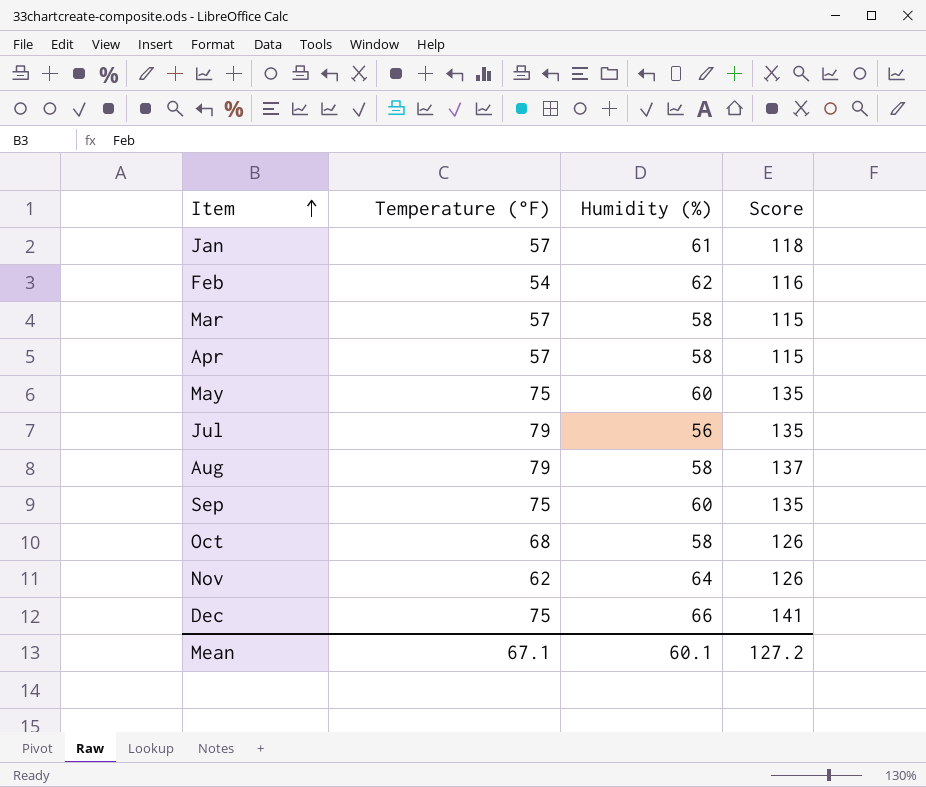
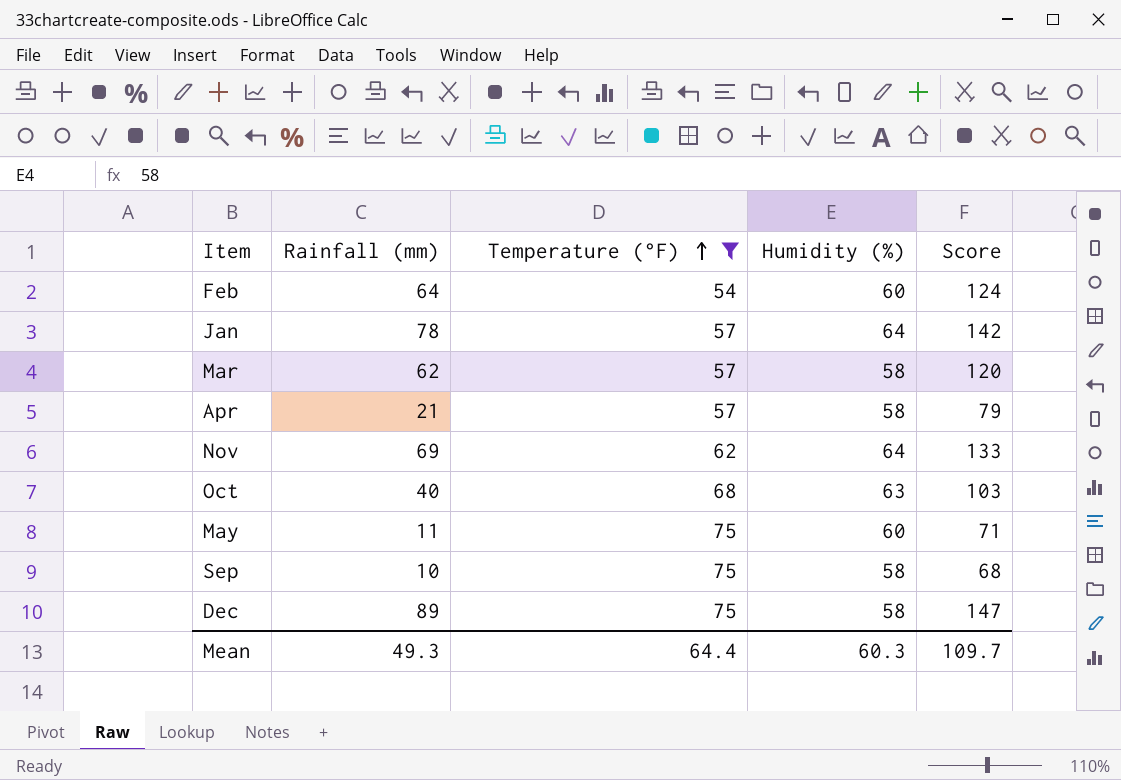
filter: none -> Temperature (°F) != 79
row order: Item ascending -> Temperature (°F) ascending
column Rainfall (mm) | position: none -> 2
column Score | formula: [Temperature (°F)] + [Humidity (%)] -> [Rainfall (mm)] + [Humidity (%)]
Feb | Humidity (%): 62 -> 60
Jan | Humidity (%): 61 -> 64
Oct | Humidity (%): 58 -> 63
Sep | Humidity (%): 60 -> 58
Dec | Humidity (%): 66 -> 58
Mean | Temperature (°F): 67.1 -> 64.4
Mean | Humidity (%): 60.1 -> 60.3
Mean | Score: 127.2 -> 109.7

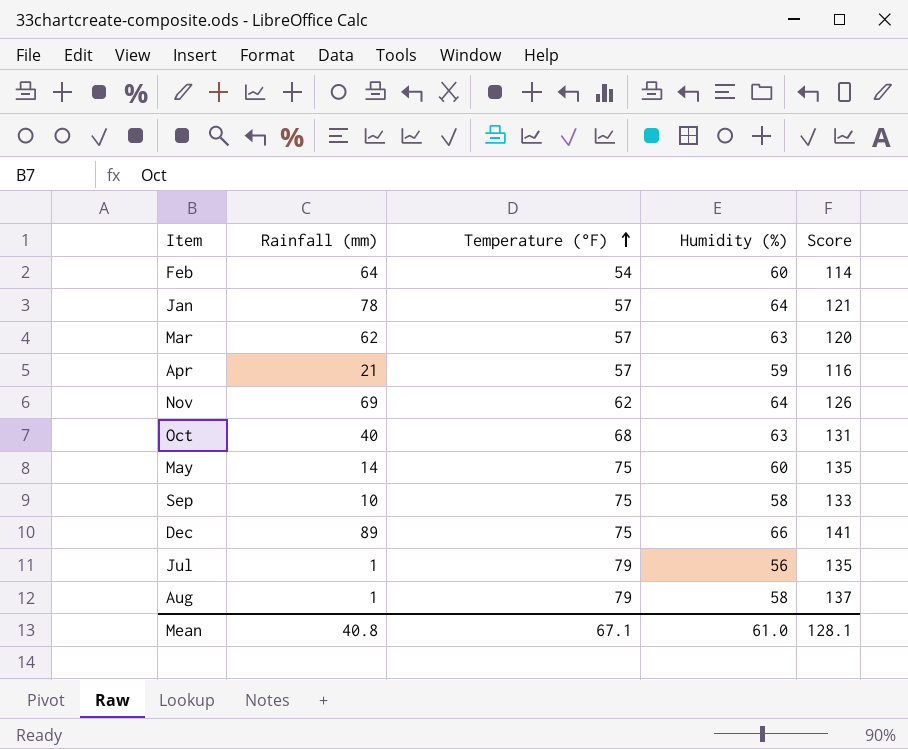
filter: Temperature (°F) != 79 -> none
column Score | formula: [Rainfall (mm)] + [Humidity (%)] -> [Temperature (°F)] + [Humidity (%)]
Mar | Humidity (%): 58 -> 63
Apr | Humidity (%): 58 -> 59
May | Rainfall (mm): 11 -> 14
Dec | Humidity (%): 58 -> 66
Mean | Rainfall (mm): 49.3 -> 40.8
Mean | Temperature (°F): 64.4 -> 67.1
Mean | Humidity (%): 60.3 -> 61.0
Mean | Score: 109.7 -> 128.1

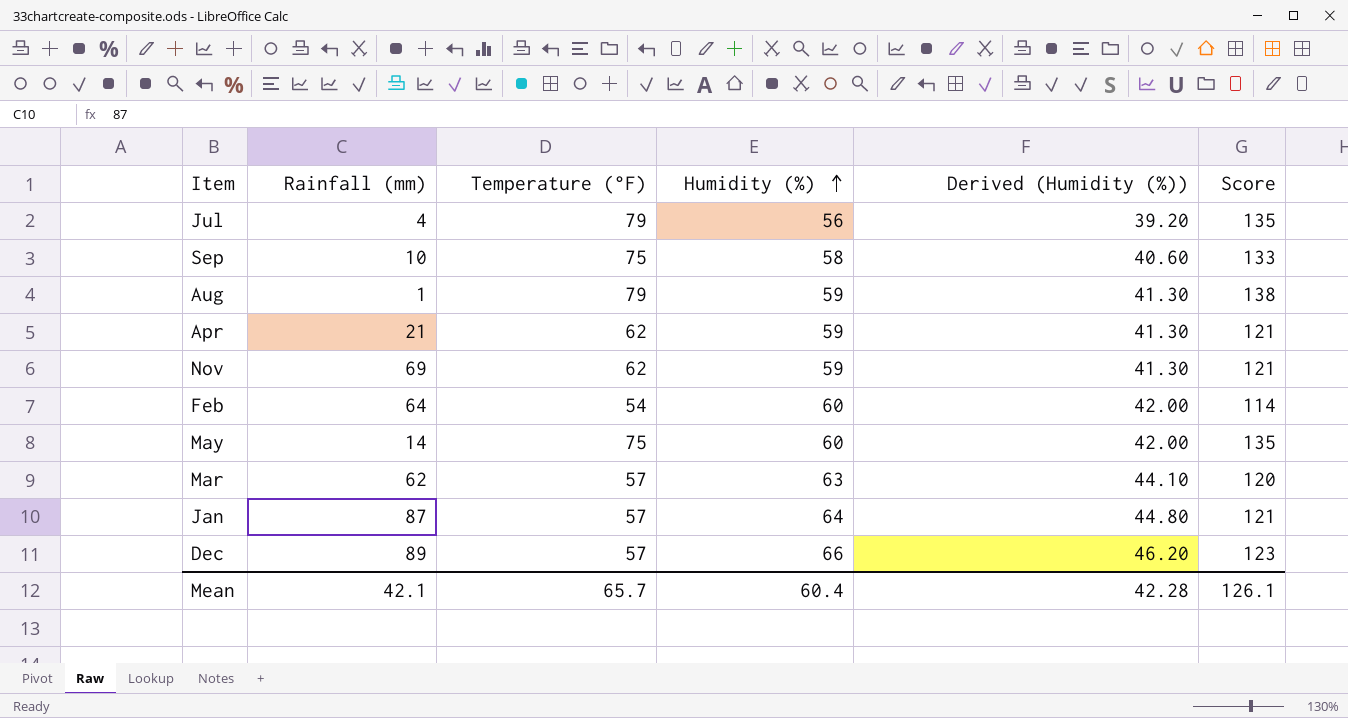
row order: Temperature (°F) ascending -> Humidity (%) ascending
column Derived (Humidity (%)) | formula: none -> [Humidity (%)] * 0.7
row Oct: 40 | 68 | 63 | 131 -> none
Jul | Rainfall (mm): 1 -> 4
Aug | Humidity (%): 58 -> 59
Aug | Score: 137 -> 138
Apr | Temperature (°F): 57 -> 62
Apr | Score: 116 -> 121
Nov | Humidity (%): 64 -> 59
Nov | Score: 126 -> 121
Jan | Rainfall (mm): 78 -> 87
Dec | Temperature (°F): 75 -> 57
Dec | Score: 141 -> 123
Mean | Rainfall (mm): 40.8 -> 42.1
Mean | Temperature (°F): 67.1 -> 65.7
Mean | Humidity (%): 61.0 -> 60.4
Mean | Score: 128.1 -> 126.1

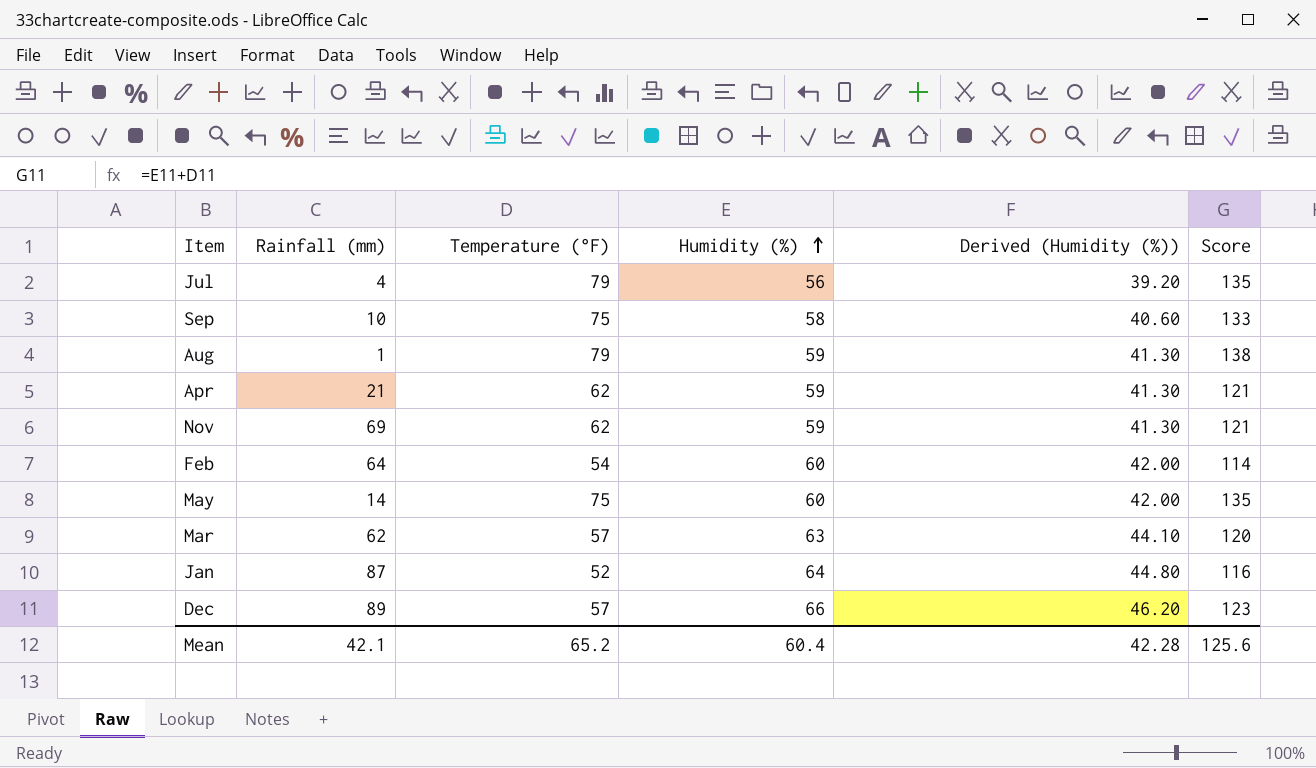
Jan | Temperature (°F): 57 -> 52
Jan | Score: 121 -> 116
Mean | Temperature (°F): 65.7 -> 65.2
Mean | Score: 126.1 -> 125.6

